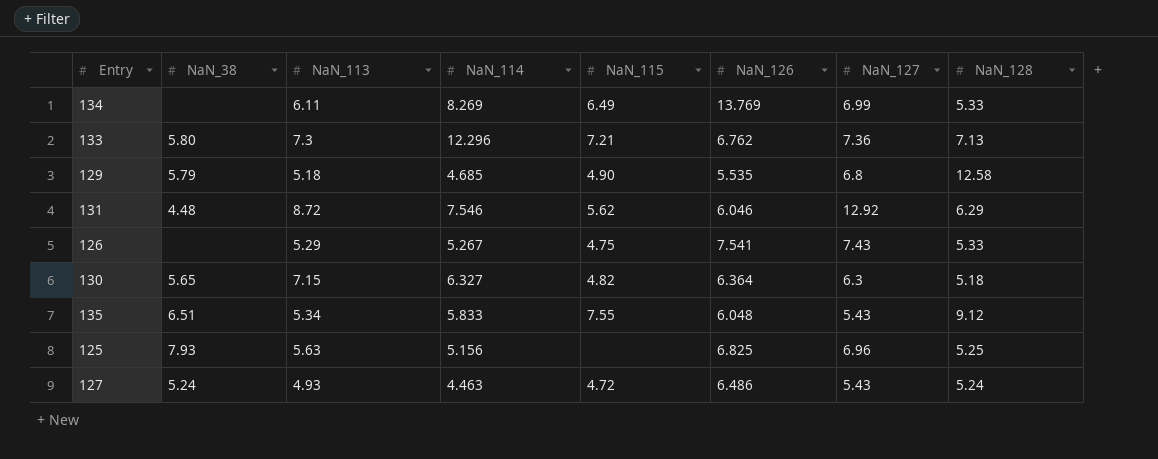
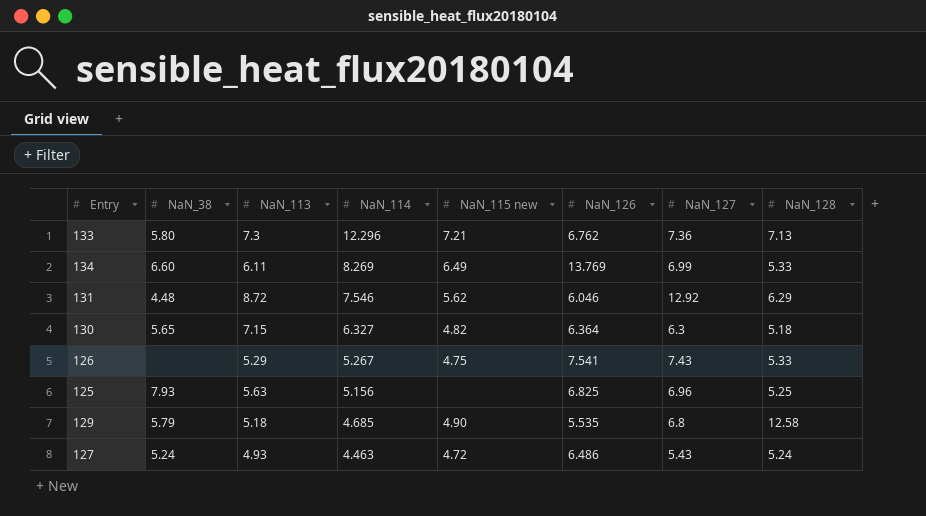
row order: none -> NaN_114 descending
column name: NaN_115 -> NaN_115 new
row 135: 6.51 | 5.34 | 5.833 | 7.55 | 6.048 | 5.43 | 9.12 -> none
134 | NaN_38: none -> 6.60

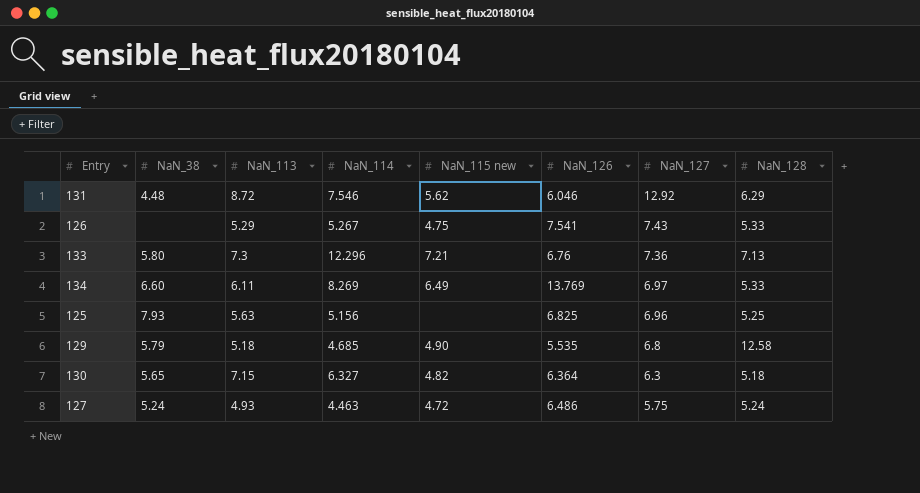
row order: NaN_114 descending -> NaN_127 descending
133 | NaN_126: 6.762 -> 6.76
134 | NaN_127: 6.99 -> 6.97
127 | NaN_127: 5.43 -> 5.75

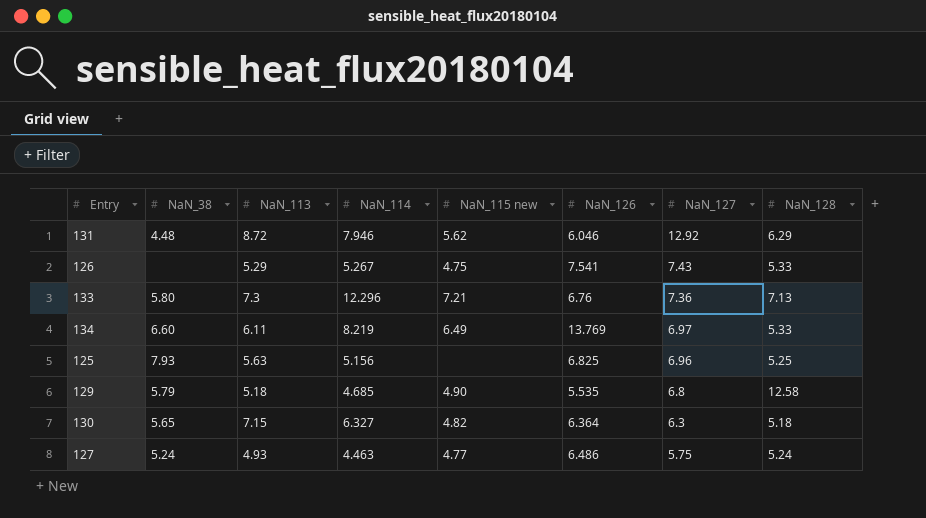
131 | NaN_114: 7.546 -> 7.946
134 | NaN_114: 8.269 -> 8.219
127 | NaN_115 new: 4.72 -> 4.77

